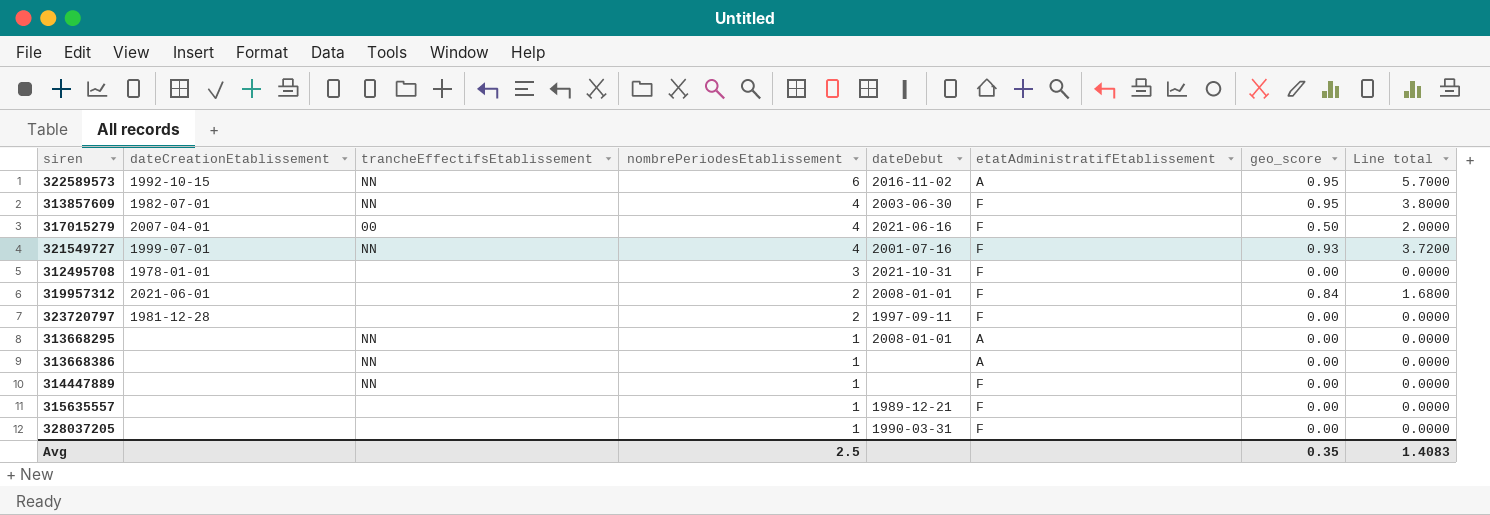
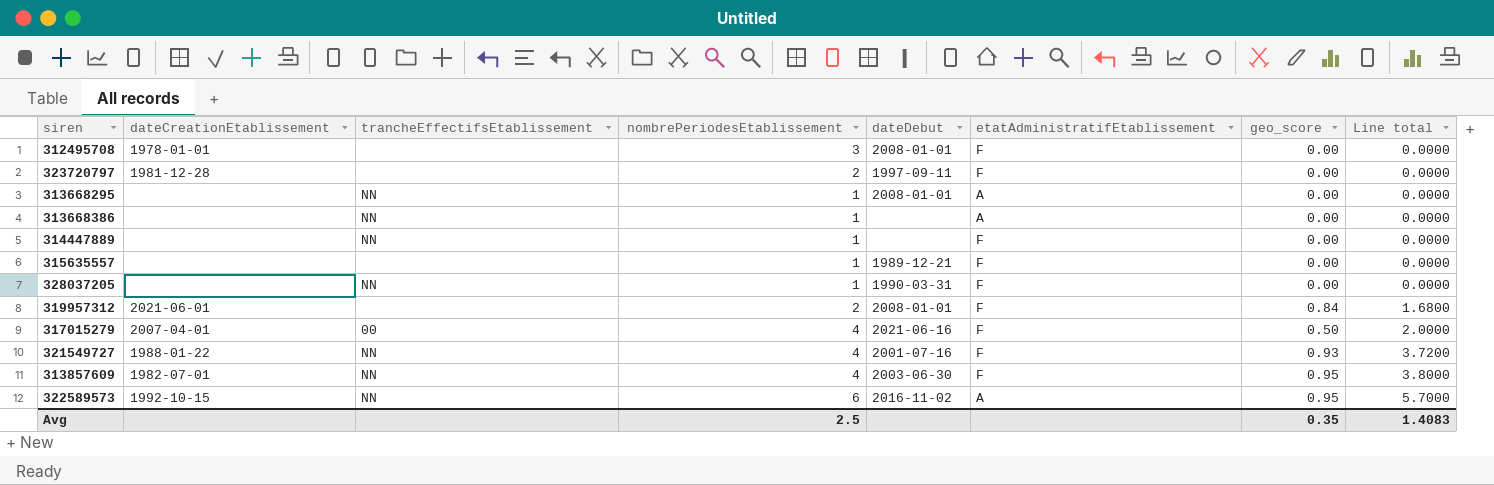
row order: nombrePeriodesEtablissement descending -> Line total ascending
312495708 | dateDebut: 2021-10-31 -> 2008-01-01
328037205 | trancheEffectifsEtablissement: none -> NN
321549727 | dateCreationEtablissement: 1999-07-01 -> 1988-01-22

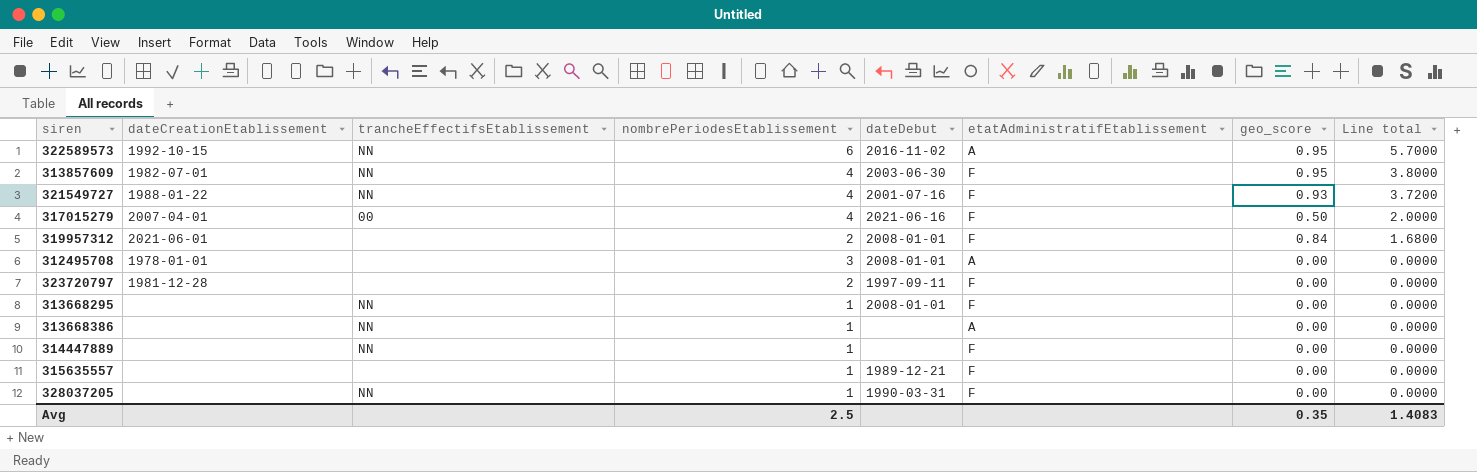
row order: Line total ascending -> Line total descending
312495708 | etatAdministratifEtablissement: F -> A
313668295 | etatAdministratifEtablissement: A -> F

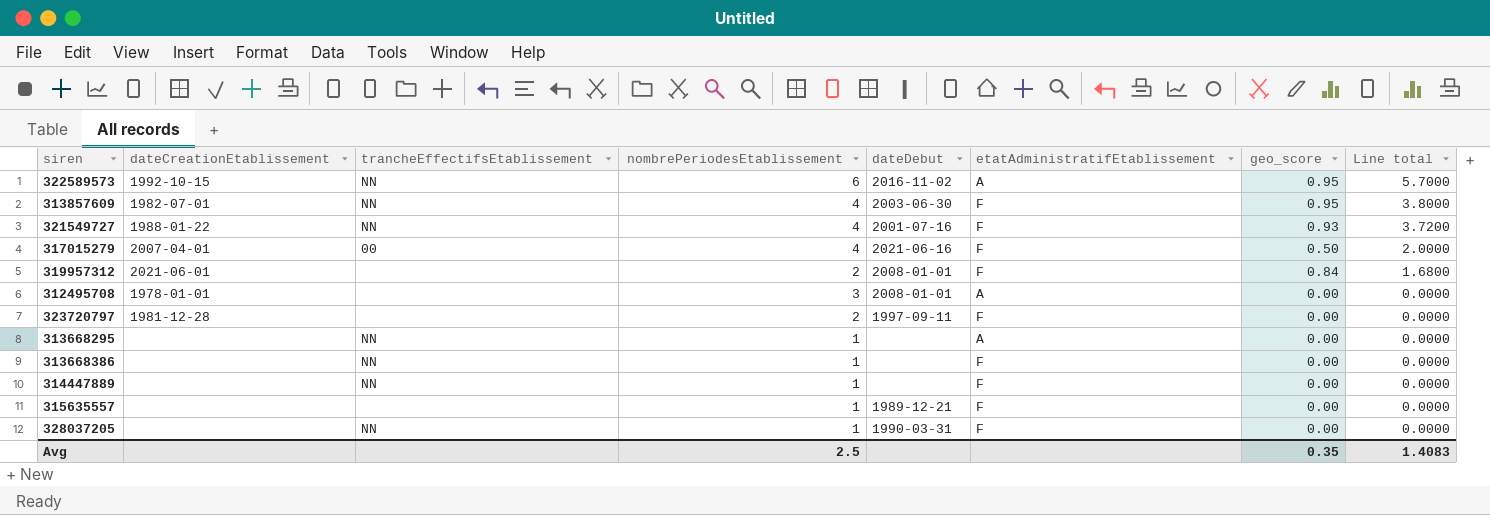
313668295 | dateDebut: 2008-01-01 -> none
313668295 | etatAdministratifEtablissement: F -> A
313668386 | etatAdministratifEtablissement: A -> F

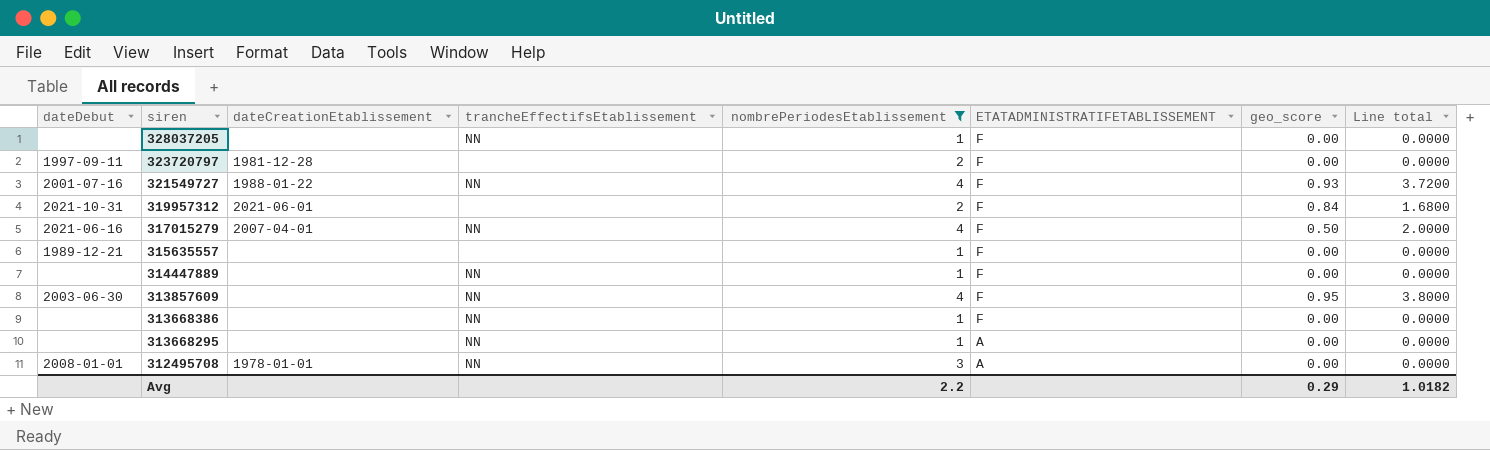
filter: none -> nombrePeriodesEtablissement != 6
row order: Line total descending -> siren descending
column dateDebut | position: 5 -> 1
column name: etatAdministratifEtablissement -> ETATADMINISTRATIFETABLISSEMENT
328037205 | dateDebut: 1990-03-31 -> none
319957312 | dateDebut: 2008-01-01 -> 2021-10-31
317015279 | trancheEffectifsEtablissement: 00 -> NN
313857609 | dateCreationEtablissement: 1982-07-01 -> none
312495708 | trancheEffectifsEtablissement: none -> NN
Avg | nombrePeriodesEtablissement: 2.5 -> 2.2
Avg | geo_score: 0.35 -> 0.29
Avg | Line total: 1.4083 -> 1.0182

